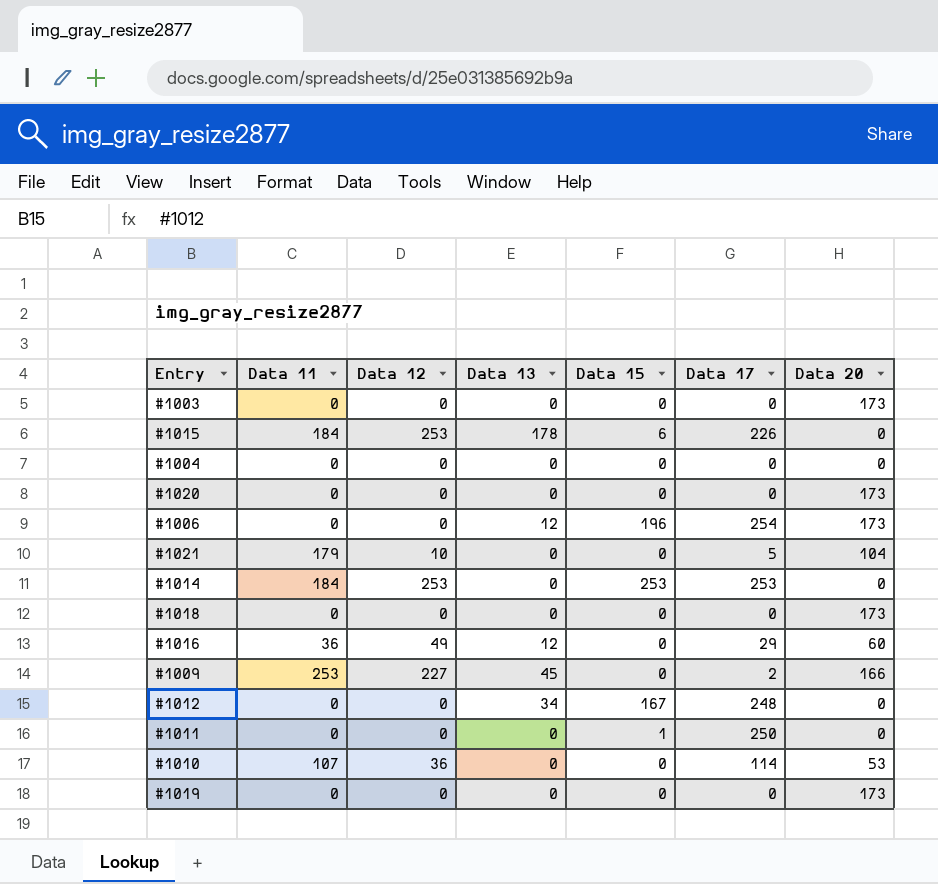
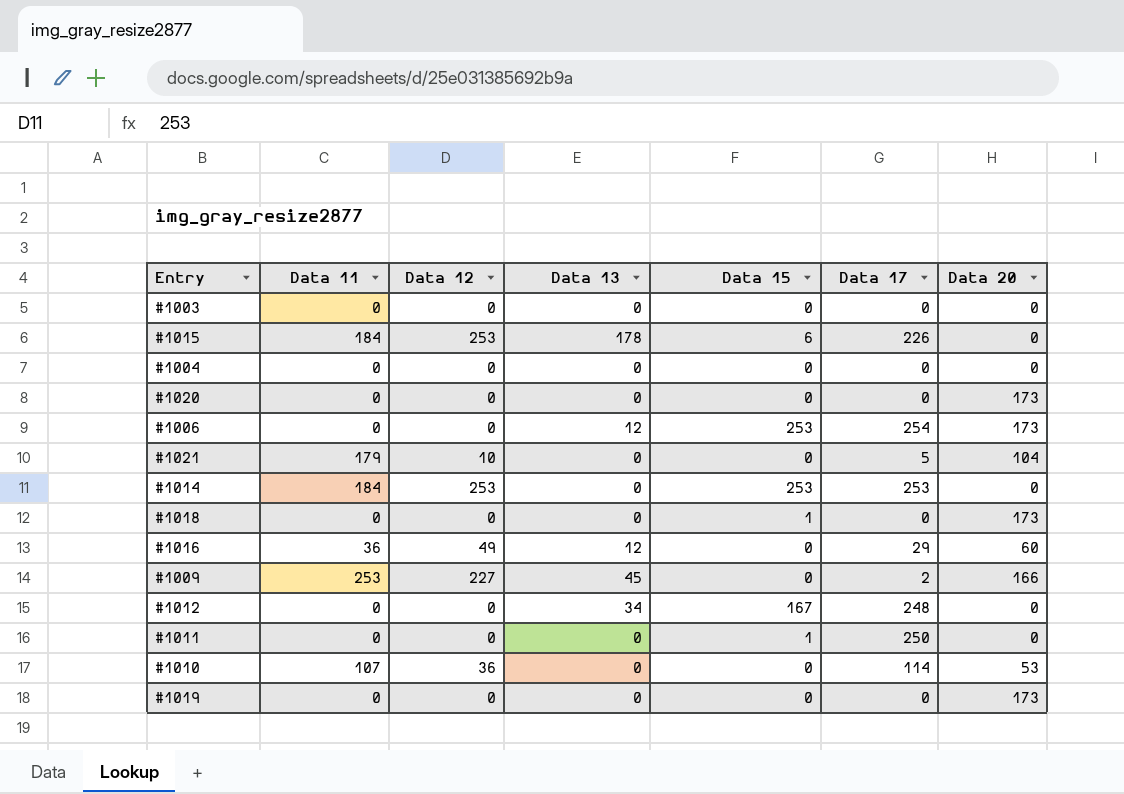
#1003 | Data 20: 173 -> 0
#1006 | Data 15: 196 -> 253
#1018 | Data 15: 0 -> 1

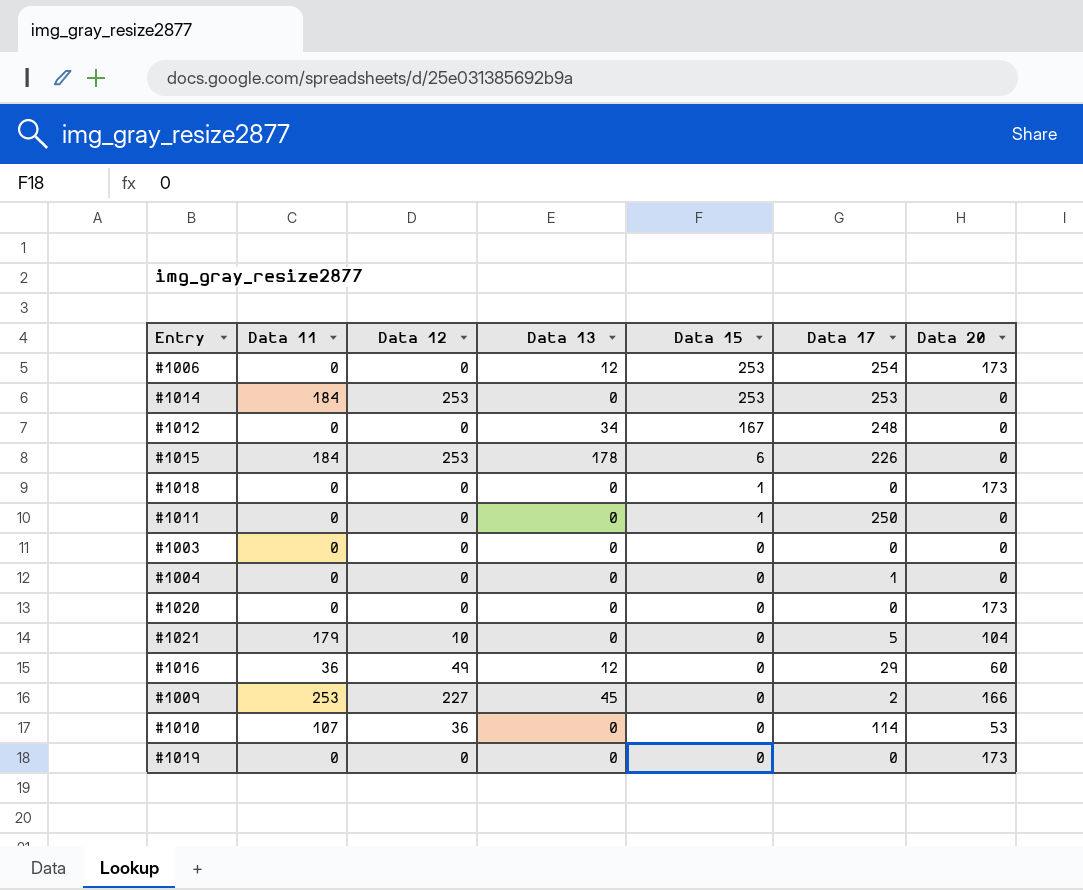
row order: none -> Data 15 descending
#1004 | Data 17: 0 -> 1

